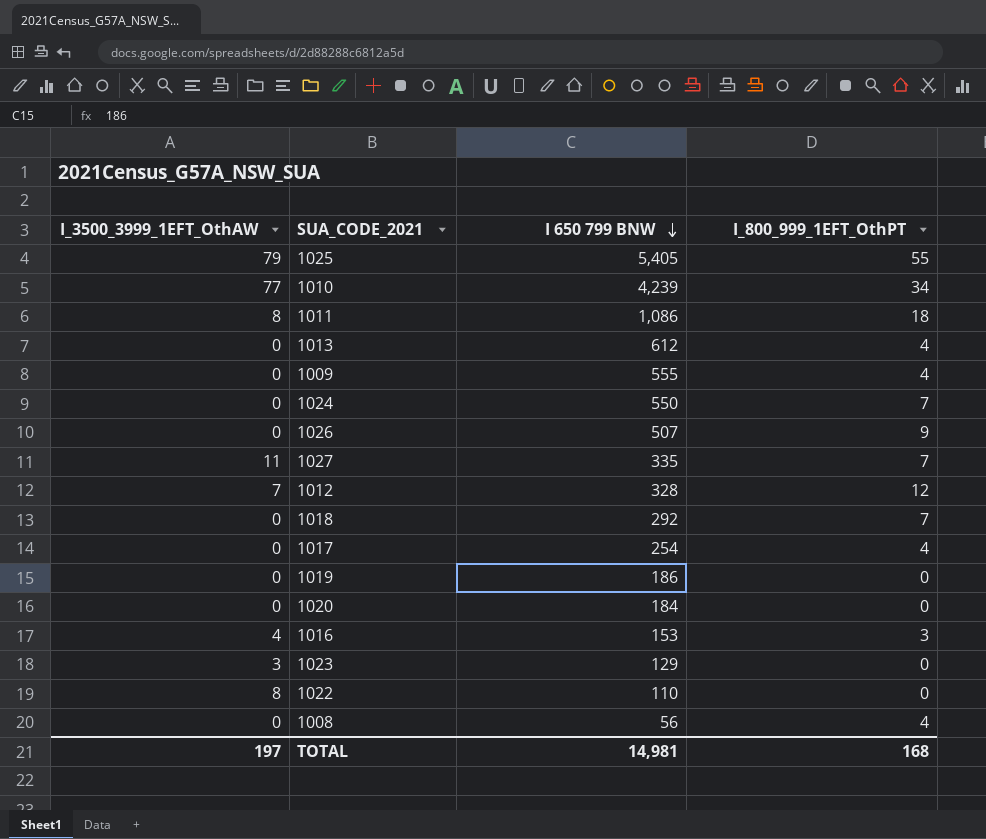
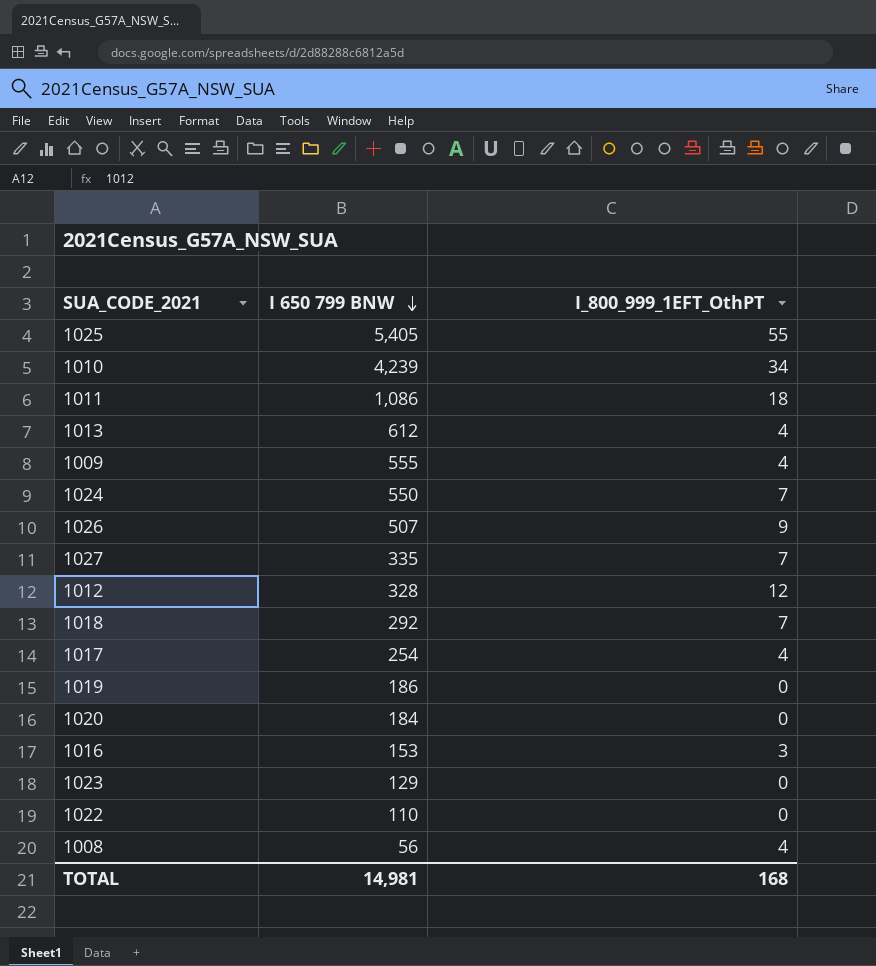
column I_3500_3999_1EFT_OthAW | position: 1 -> none

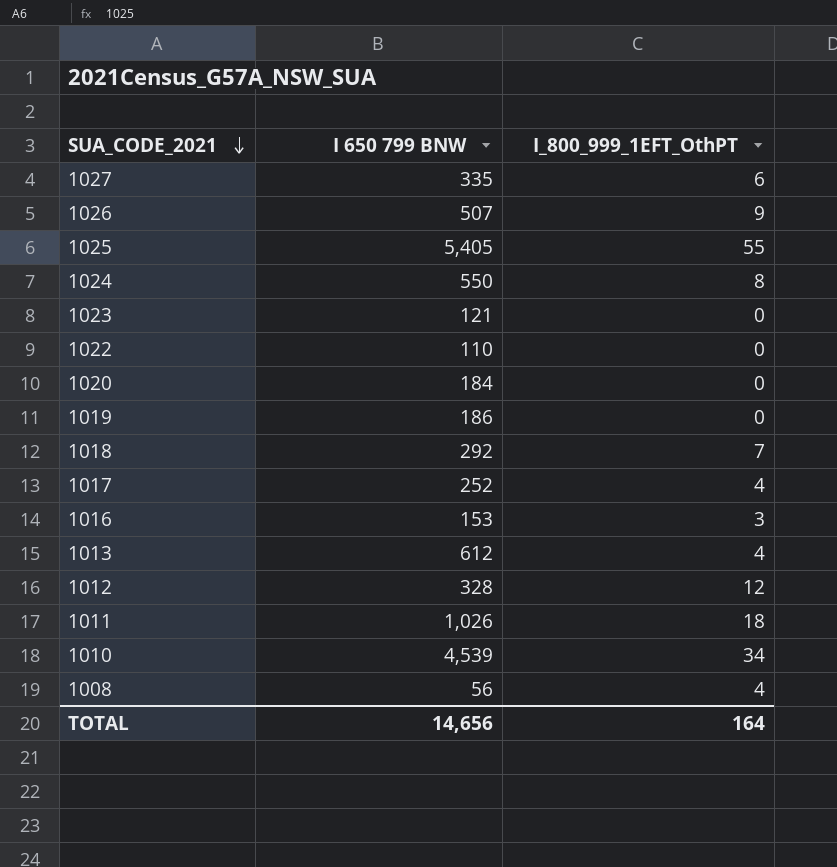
row order: I 650 799 BNW descending -> SUA_CODE_2021 descending
row 1009: 555 | 4 -> none
1027 | I_800_999_1EFT_OthPT: 7 -> 6
1024 | I_800_999_1EFT_OthPT: 7 -> 8
1023 | I 650 799 BNW: 129 -> 121
1017 | I 650 799 BNW: 254 -> 252
1011 | I 650 799 BNW: 1,086 -> 1,026
1010 | I 650 799 BNW: 4,239 -> 4,539
TOTAL | I 650 799 BNW: 14,981 -> 14,656
TOTAL | I_800_999_1EFT_OthPT: 168 -> 164

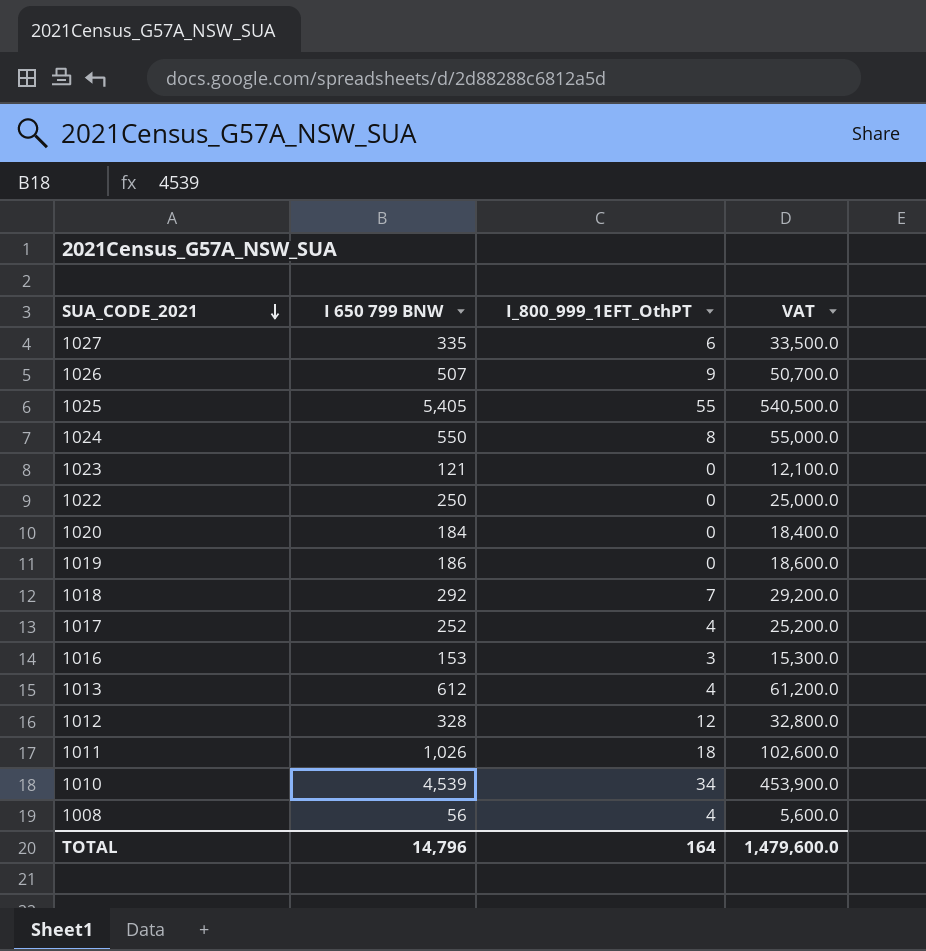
column VAT | formula: none -> [I 650 799 BNW] * 100
1022 | I 650 799 BNW: 110 -> 250
TOTAL | I 650 799 BNW: 14,656 -> 14,796

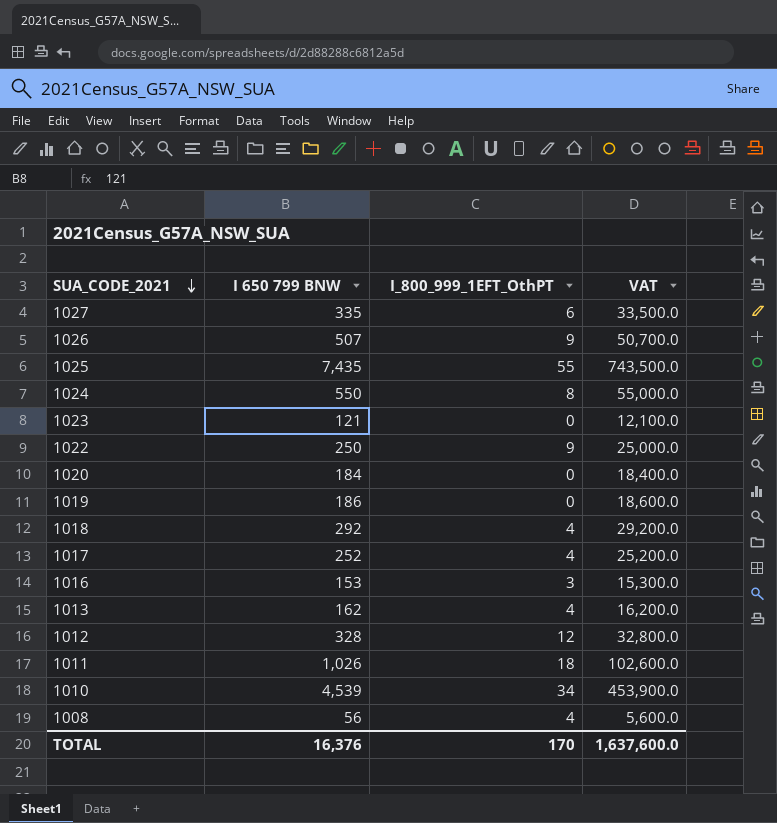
1025 | I 650 799 BNW: 5,405 -> 7,435
1025 | VAT: 540,500.0 -> 743,500.0
1022 | I_800_999_1EFT_OthPT: 0 -> 9
1018 | I_800_999_1EFT_OthPT: 7 -> 4
1013 | I 650 799 BNW: 612 -> 162
1013 | VAT: 61,200.0 -> 16,200.0
TOTAL | I 650 799 BNW: 14,796 -> 16,376
TOTAL | I_800_999_1EFT_OthPT: 164 -> 170
TOTAL | VAT: 1,479,600.0 -> 1,637,600.0

